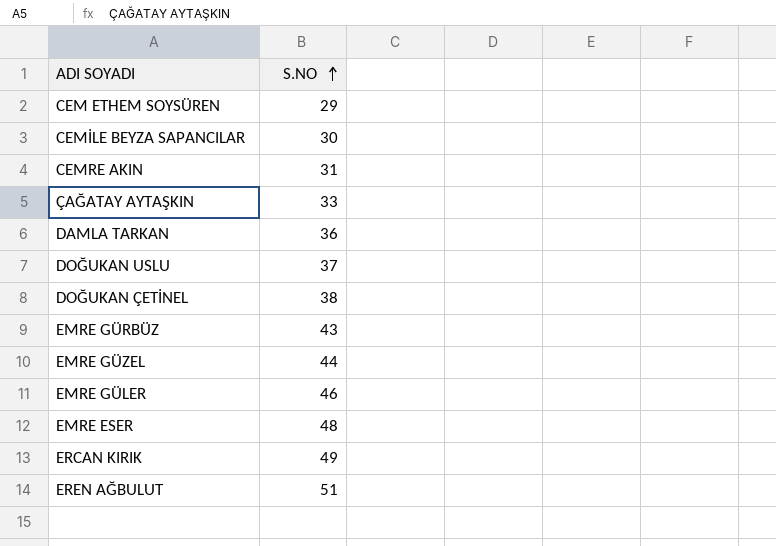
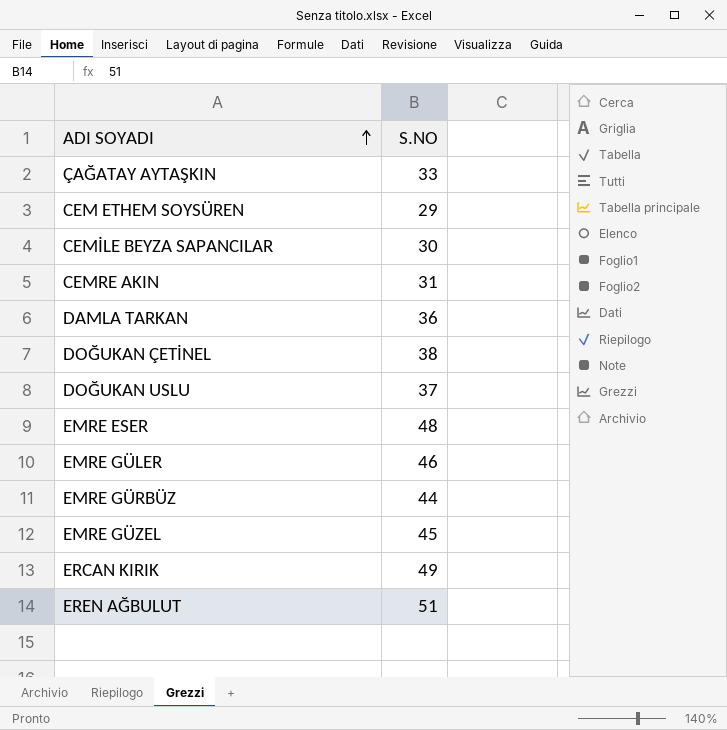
row order: S.NO ascending -> ADI SOYADI ascending
EMRE GÜRBÜZ | S.NO: 43 -> 44
EMRE GÜZEL | S.NO: 44 -> 45

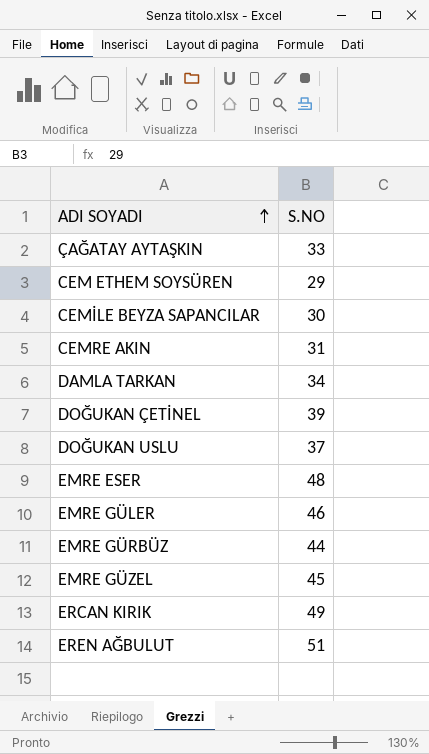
DAMLA TARKAN | S.NO: 36 -> 34
DOĞUKAN ÇETİNEL | S.NO: 38 -> 39

